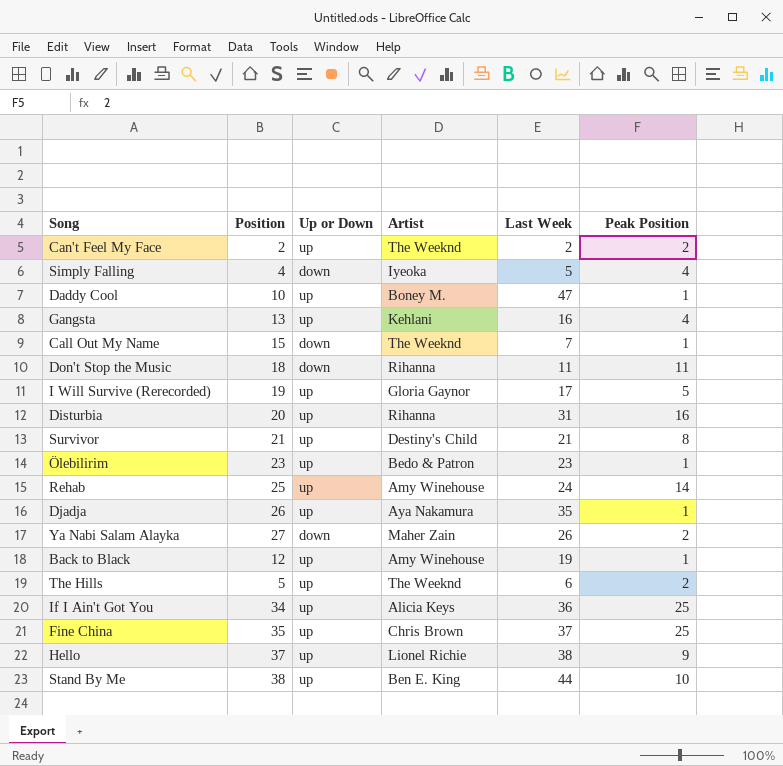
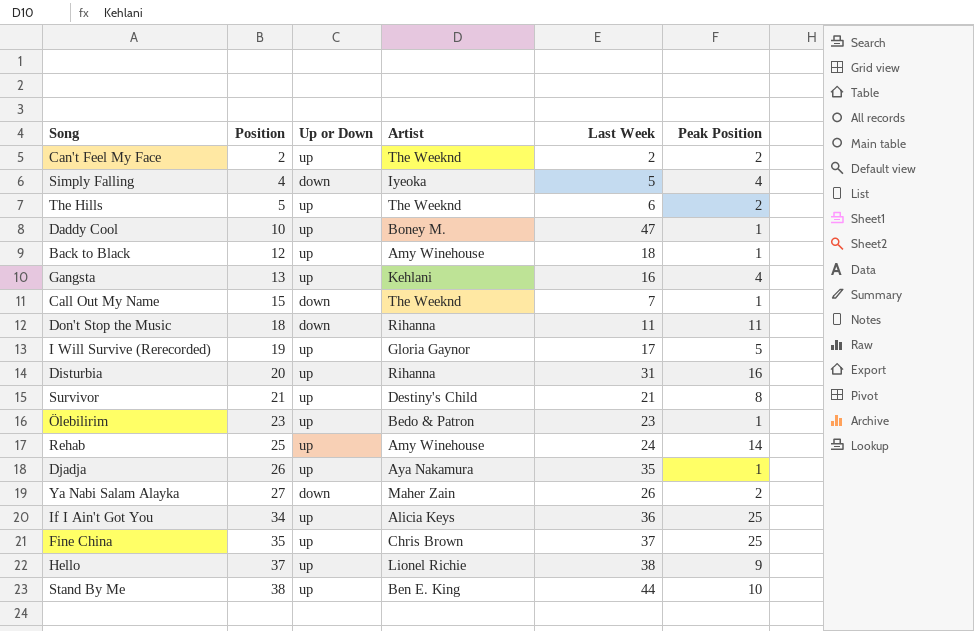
row order: none -> Position ascending
Back to Black | Last Week: 19 -> 18

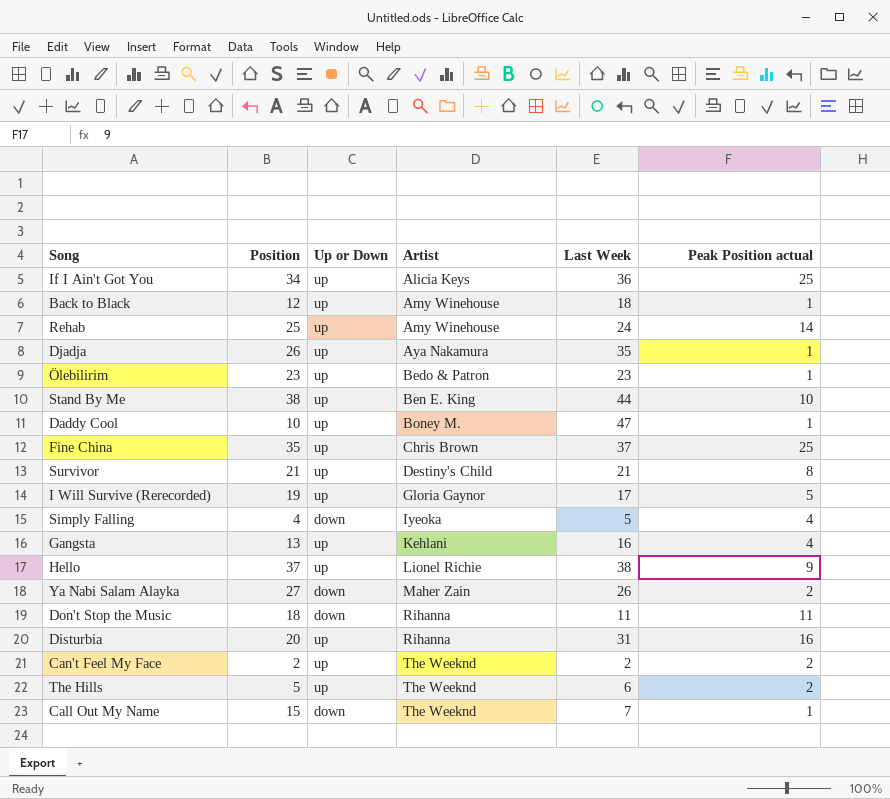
row order: Position ascending -> Artist ascending
column name: Peak Position -> Peak Position actual

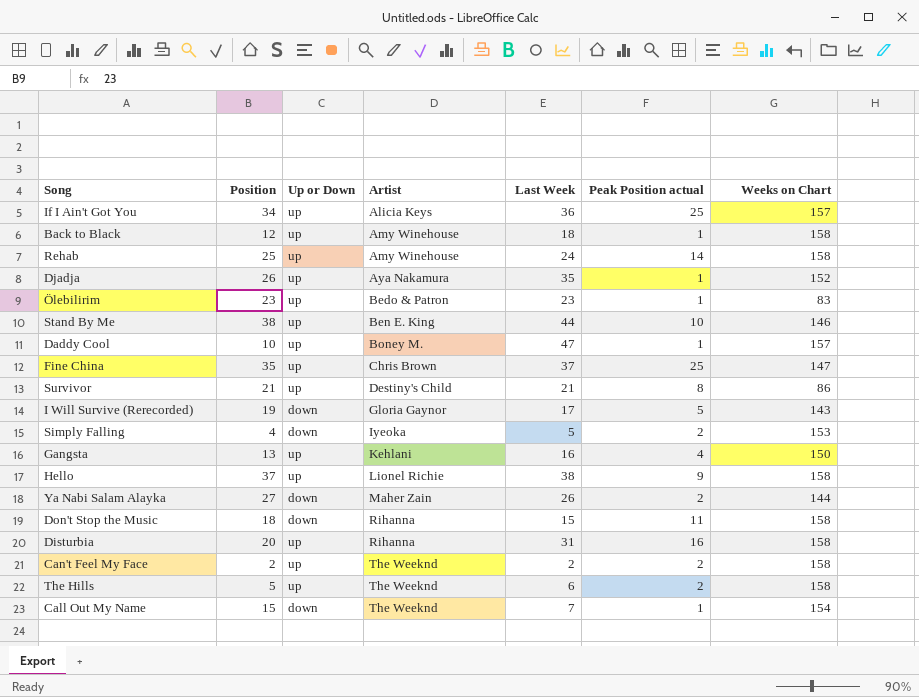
column Weeks on Chart | position: none -> 7
I Will Survive (Rerecorded) | Up or Down: up -> down
Simply Falling | Peak Position actual: 4 -> 2
Don't Stop the Music | Last Week: 11 -> 15

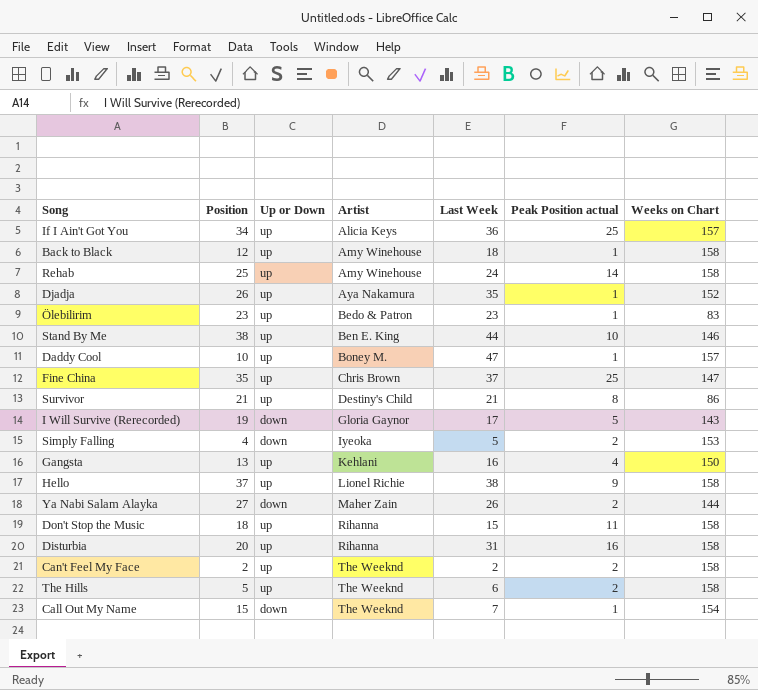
Don't Stop the Music | Up or Down: down -> up

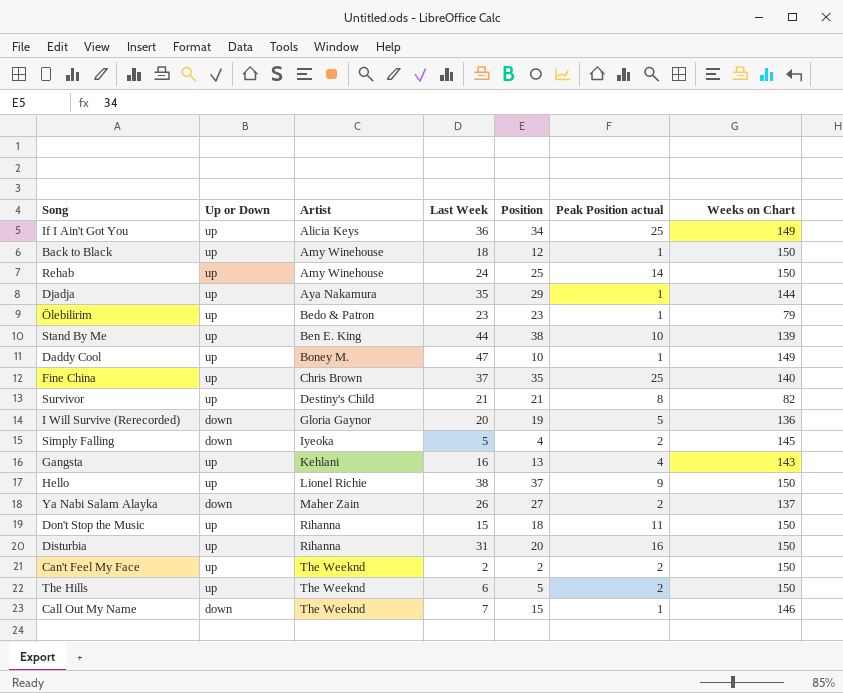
column Position | position: 2 -> 5
If I Ain't Got You | Weeks on Chart: 157 -> 149
Back to Black | Weeks on Chart: 158 -> 150
Rehab | Weeks on Chart: 158 -> 150
Djadja | Position: 26 -> 29
Djadja | Weeks on Chart: 152 -> 144
Ölebilirim | Weeks on Chart: 83 -> 79
Stand By Me | Weeks on Chart: 146 -> 139
Daddy Cool | Weeks on Chart: 157 -> 149
Fine China | Weeks on Chart: 147 -> 140
Survivor | Weeks on Chart: 86 -> 82
I Will Survive (Rerecorded) | Last Week: 17 -> 20
I Will Survive (Rerecorded) | Weeks on Chart: 143 -> 136
Simply Falling | Weeks on Chart: 153 -> 145
Gangsta | Weeks on Chart: 150 -> 143
Hello | Weeks on Chart: 158 -> 150
Ya Nabi Salam Alayka | Weeks on Chart: 144 -> 137
Don't Stop the Music | Weeks on Chart: 158 -> 150
Disturbia | Weeks on Chart: 158 -> 150
Can't Feel My Face | Weeks on Chart: 158 -> 150
The Hills | Weeks on Chart: 158 -> 150
Call Out My Name | Weeks on Chart: 154 -> 146

